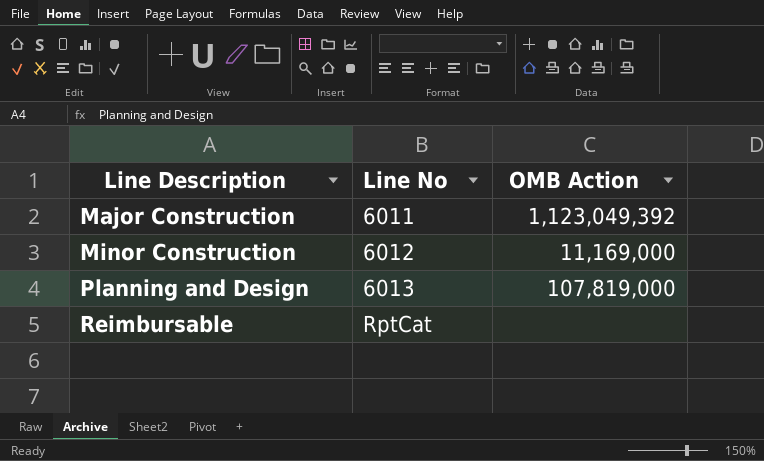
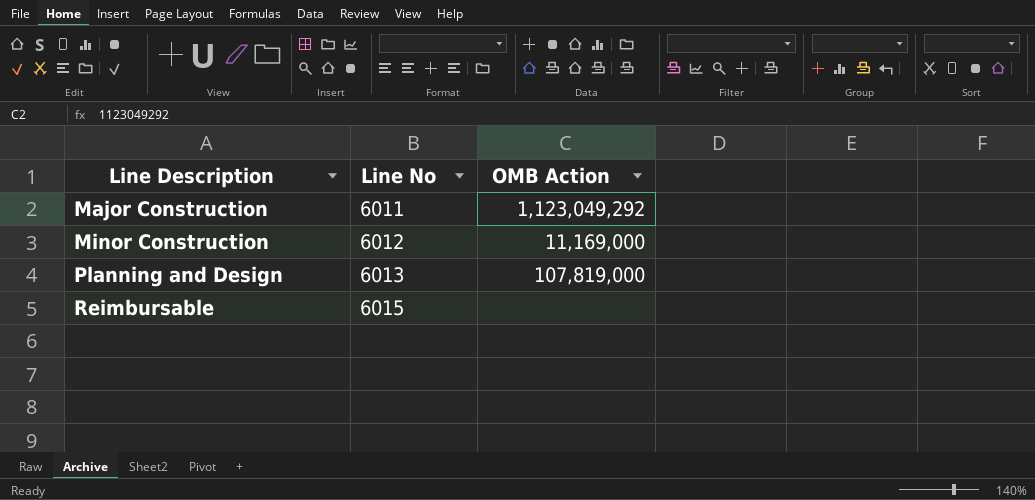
Major Construction | OMB Action: 1,123,049,392 -> 1,123,049,292
Reimbursable | Line No: RptCat -> 6015

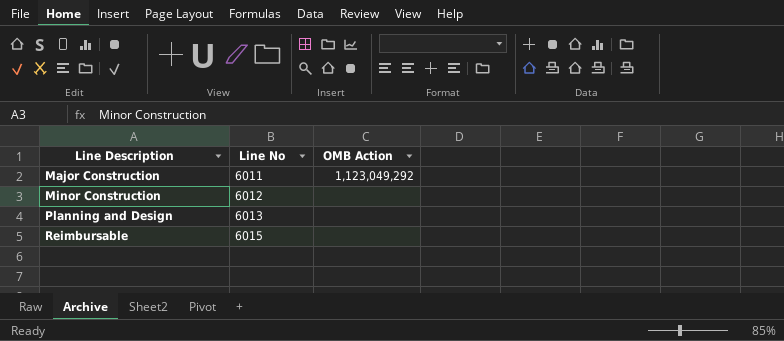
Minor Construction | OMB Action: 11,169,000 -> none
Planning and Design | OMB Action: 107,819,000 -> none

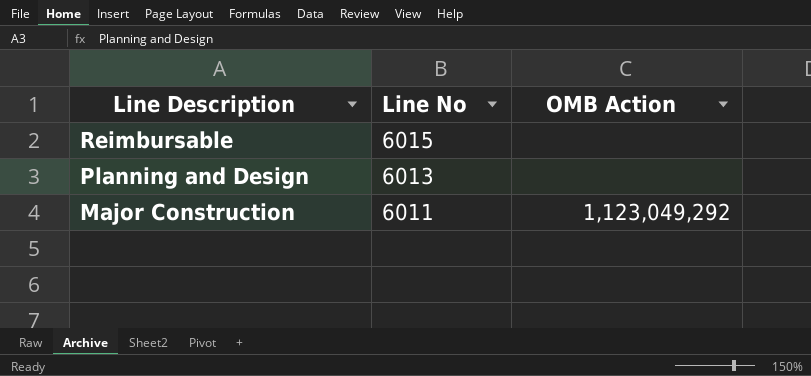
row order: Line Description ascending -> Line Description descending
row Minor Construction: 6012 | none -> none

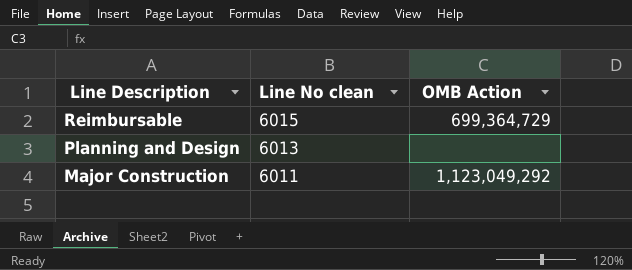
column name: Line No -> Line No clean
Reimbursable | OMB Action: none -> 699,364,729

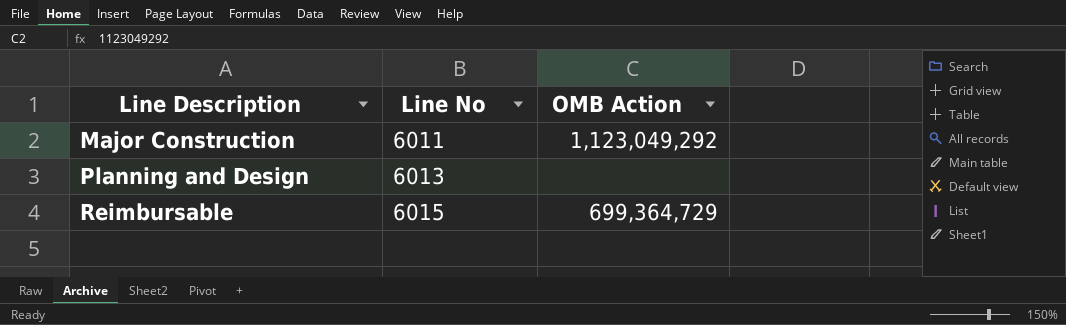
row order: Line Description descending -> Line Description ascending
column name: Line No clean -> Line No

